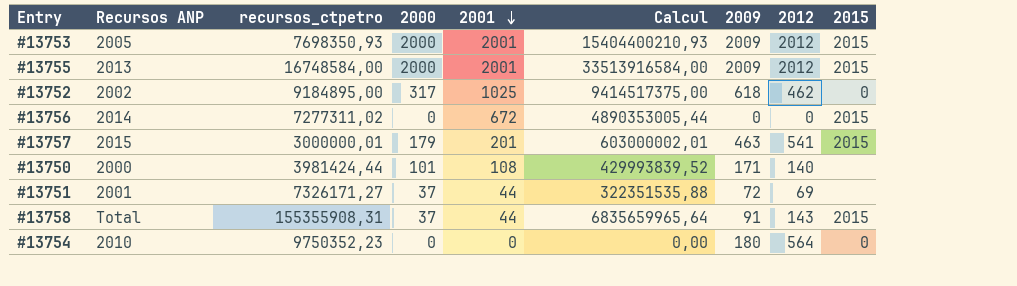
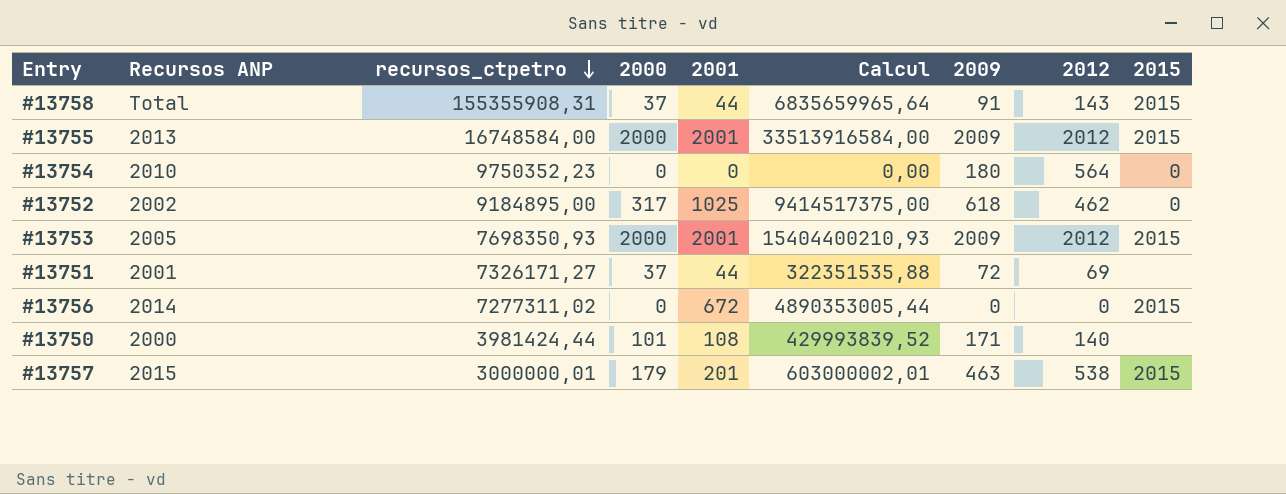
row order: 2001 descending -> recursos_ctpetro descending
#13757 | 2012: 541 -> 538

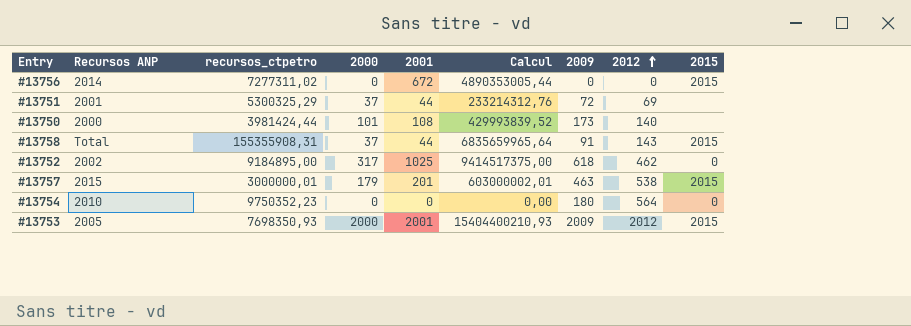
row order: recursos_ctpetro descending -> 2012 ascending
row #13755: 2013 | 16748584,00 | 2000 | 2001 | 33513916584,00 | 2009 | 2012 | 2015 -> none
#13751 | recursos_ctpetro: 7326171,27 -> 5300325,29
#13751 | Calcul: 322351535,88 -> 233214312,76
#13750 | 2009: 171 -> 173

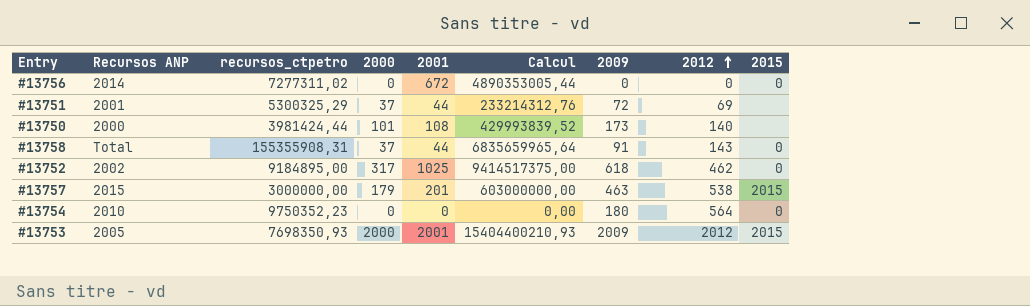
#13756 | 2015: 2015 -> 0
#13758 | 2015: 2015 -> 0
#13757 | recursos_ctpetro: 3000000,01 -> 3000000,00
#13757 | Calcul: 603000002,01 -> 603000000,00

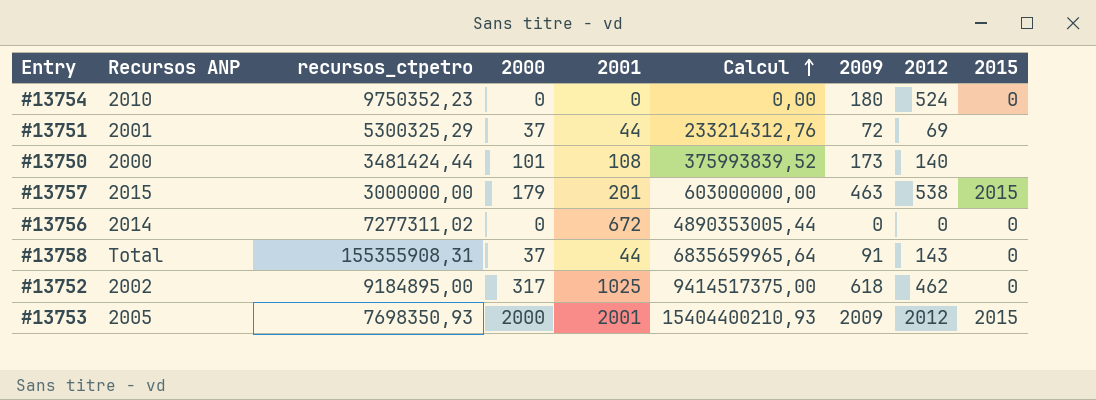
row order: 2012 ascending -> Calcul ascending
#13754 | 2012: 564 -> 524
#13750 | recursos_ctpetro: 3981424,44 -> 3481424,44
#13750 | Calcul: 429993839,52 -> 375993839,52

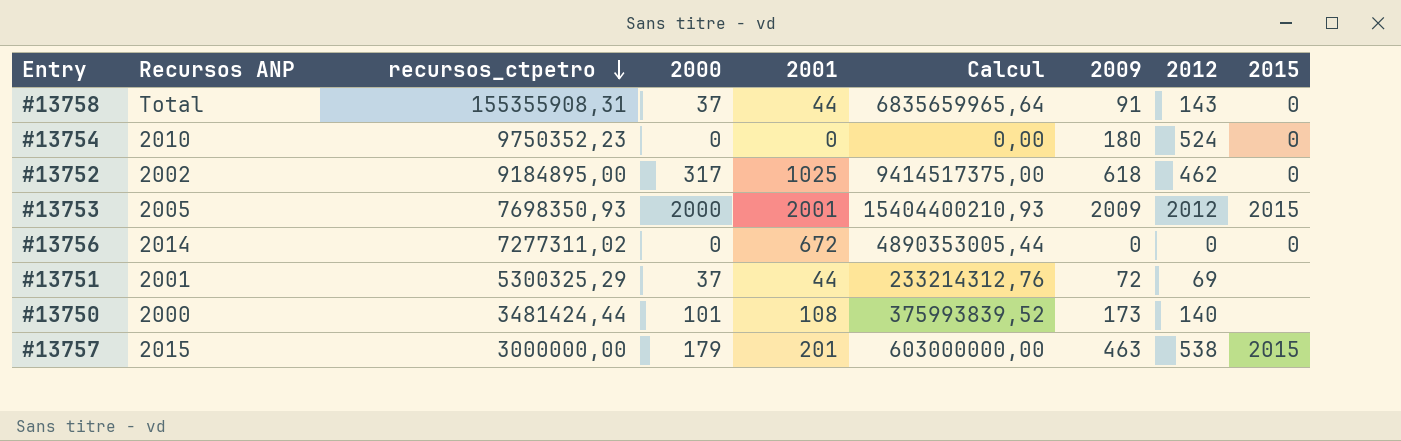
row order: Calcul ascending -> recursos_ctpetro descending

